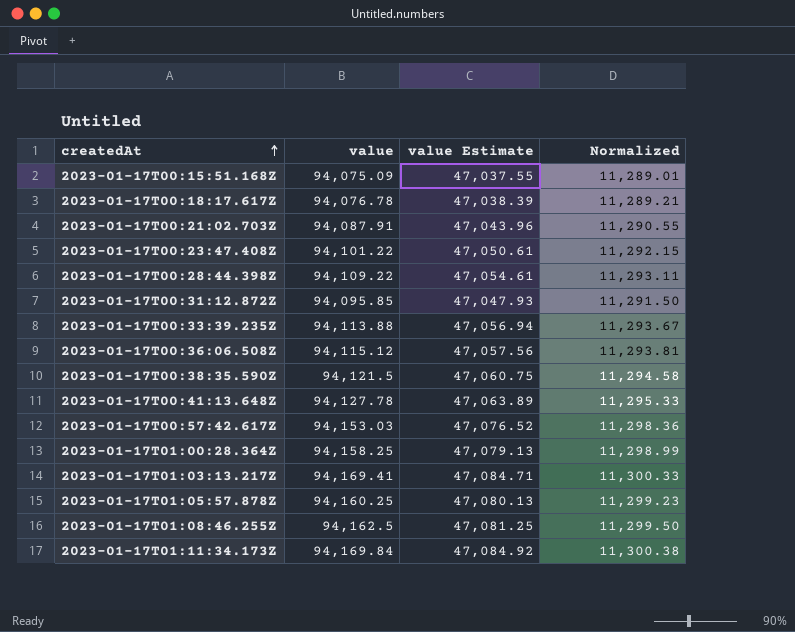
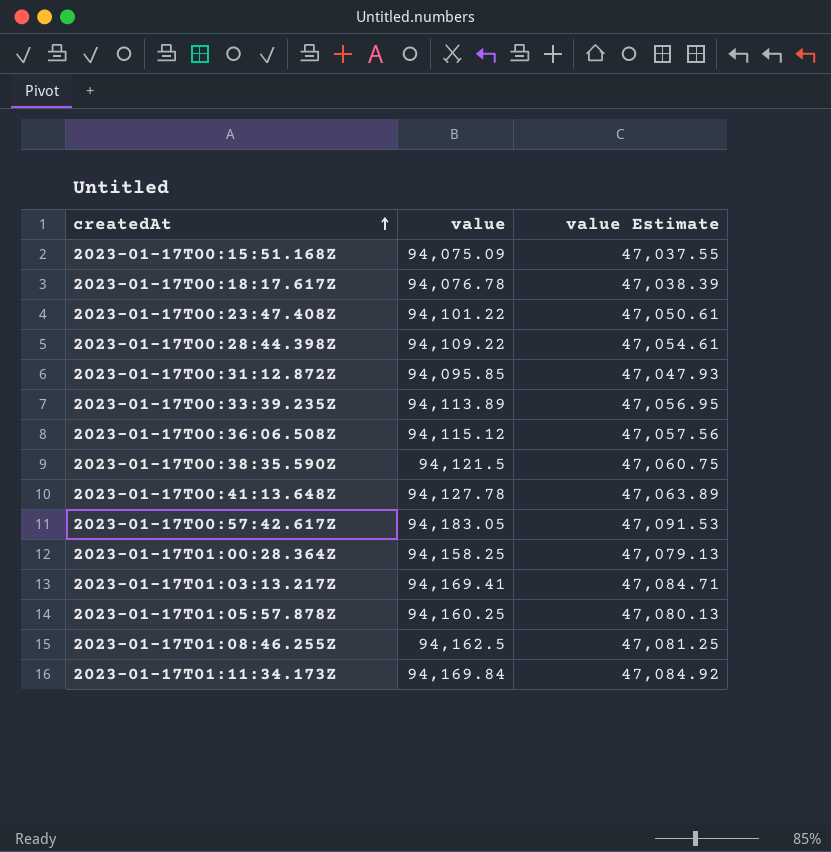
column Normalized | formula: [value] * 0.12 -> none
row 2023-01-17T00:21:02.703Z: 94,087.91 | 47,043.96 | 11,290.55 -> none
2023-01-17T00:33:39.235Z | value: 94,113.88 -> 94,113.89
2023-01-17T00:33:39.235Z | value Estimate: 47,056.94 -> 47,056.95
2023-01-17T00:57:42.617Z | value: 94,153.03 -> 94,183.05
2023-01-17T00:57:42.617Z | value Estimate: 47,076.52 -> 47,091.53

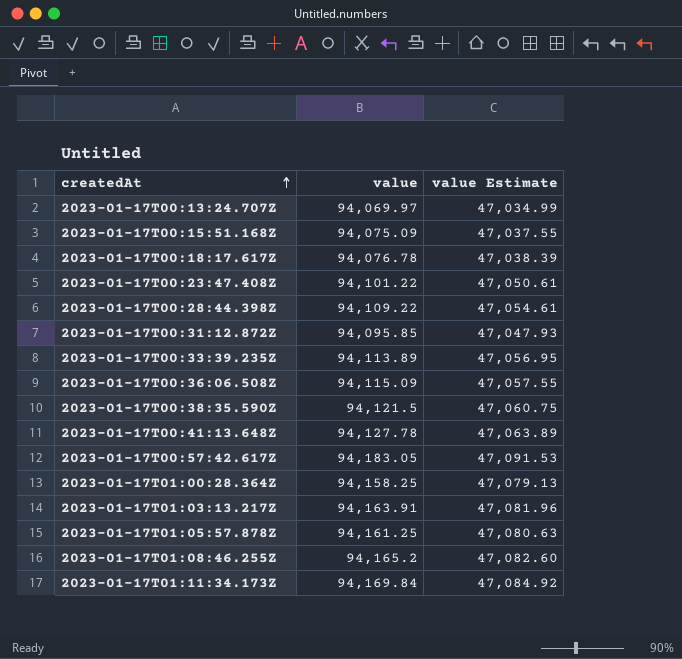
row 2023-01-17T00:13:24.707Z: none -> 94,069.97 | 47,034.99
2023-01-17T00:36:06.508Z | value: 94,115.12 -> 94,115.09
2023-01-17T00:36:06.508Z | value Estimate: 47,057.56 -> 47,057.55
2023-01-17T01:03:13.217Z | value: 94,169.41 -> 94,163.91
2023-01-17T01:03:13.217Z | value Estimate: 47,084.71 -> 47,081.96
2023-01-17T01:05:57.878Z | value: 94,160.25 -> 94,161.25
2023-01-17T01:05:57.878Z | value Estimate: 47,080.13 -> 47,080.63
2023-01-17T01:08:46.255Z | value: 94,162.5 -> 94,165.2
2023-01-17T01:08:46.255Z | value Estimate: 47,081.25 -> 47,082.60

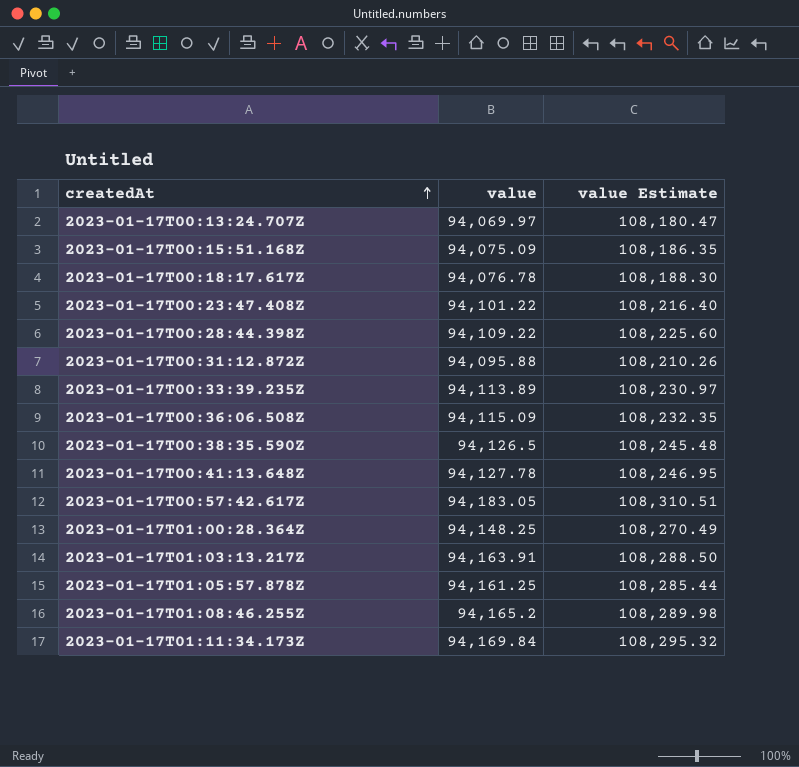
column value Estimate | formula: [value] * 0.5 -> [value] * 1.15
2023-01-17T00:31:12.872Z | value: 94,095.85 -> 94,095.88
2023-01-17T00:38:35.590Z | value: 94,121.5 -> 94,126.5
2023-01-17T01:00:28.364Z | value: 94,158.25 -> 94,148.25

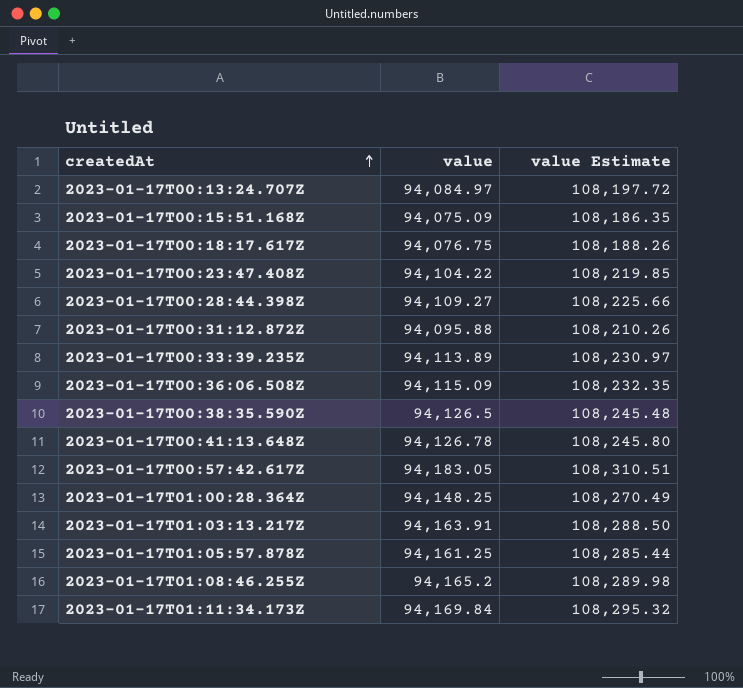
2023-01-17T00:13:24.707Z | value: 94,069.97 -> 94,084.97
2023-01-17T00:13:24.707Z | value Estimate: 108,180.47 -> 108,197.72
2023-01-17T00:18:17.617Z | value: 94,076.78 -> 94,076.75
2023-01-17T00:18:17.617Z | value Estimate: 108,188.30 -> 108,188.26
2023-01-17T00:23:47.408Z | value: 94,101.22 -> 94,104.22
2023-01-17T00:23:47.408Z | value Estimate: 108,216.40 -> 108,219.85
2023-01-17T00:28:44.398Z | value: 94,109.22 -> 94,109.27
2023-01-17T00:28:44.398Z | value Estimate: 108,225.60 -> 108,225.66
2023-01-17T00:41:13.648Z | value: 94,127.78 -> 94,126.78
2023-01-17T00:41:13.648Z | value Estimate: 108,246.95 -> 108,245.80

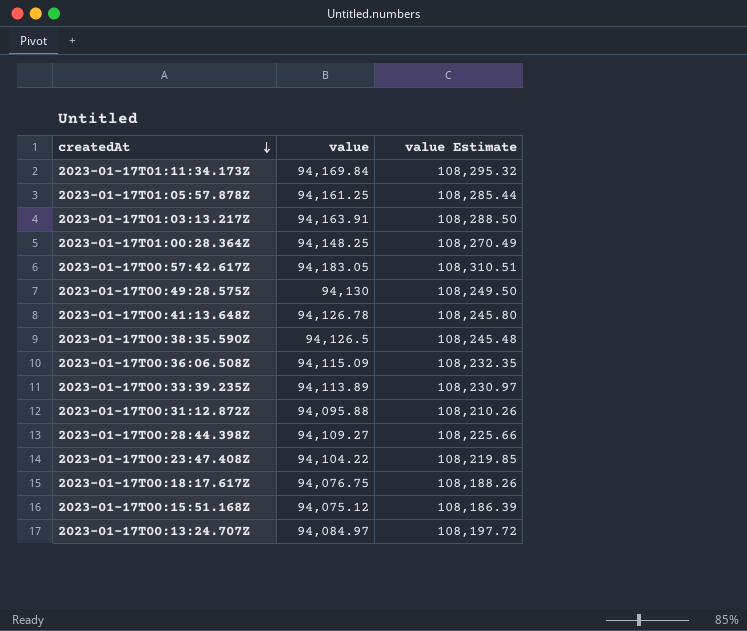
row order: createdAt ascending -> createdAt descending
row 2023-01-17T01:08:46.255Z: 94,165.2 | 108,289.98 -> none
row 2023-01-17T00:49:28.575Z: none -> 94,130 | 108,249.50
2023-01-17T00:15:51.168Z | value: 94,075.09 -> 94,075.12
2023-01-17T00:15:51.168Z | value Estimate: 108,186.35 -> 108,186.39

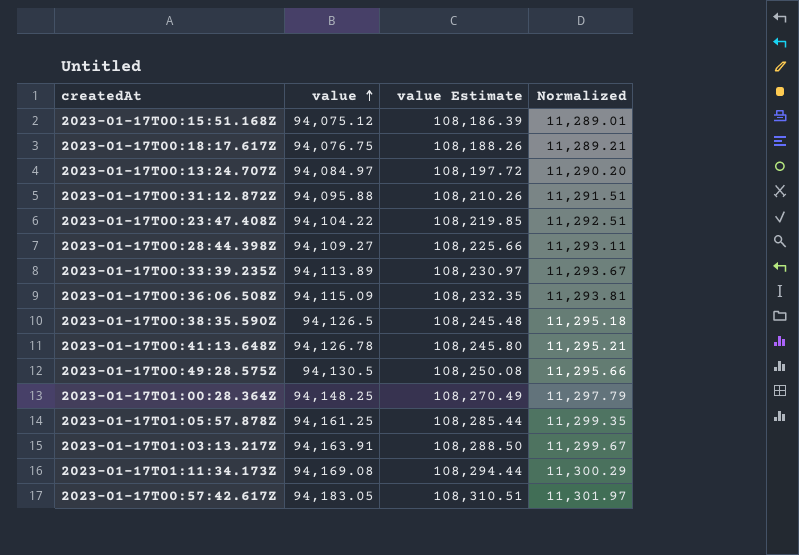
row order: createdAt descending -> value ascending
column Normalized | formula: none -> [value] * 0.12
2023-01-17T00:49:28.575Z | value: 94,130 -> 94,130.5
2023-01-17T00:49:28.575Z | value Estimate: 108,249.50 -> 108,250.08
2023-01-17T01:11:34.173Z | value: 94,169.84 -> 94,169.08
2023-01-17T01:11:34.173Z | value Estimate: 108,295.32 -> 108,294.44

